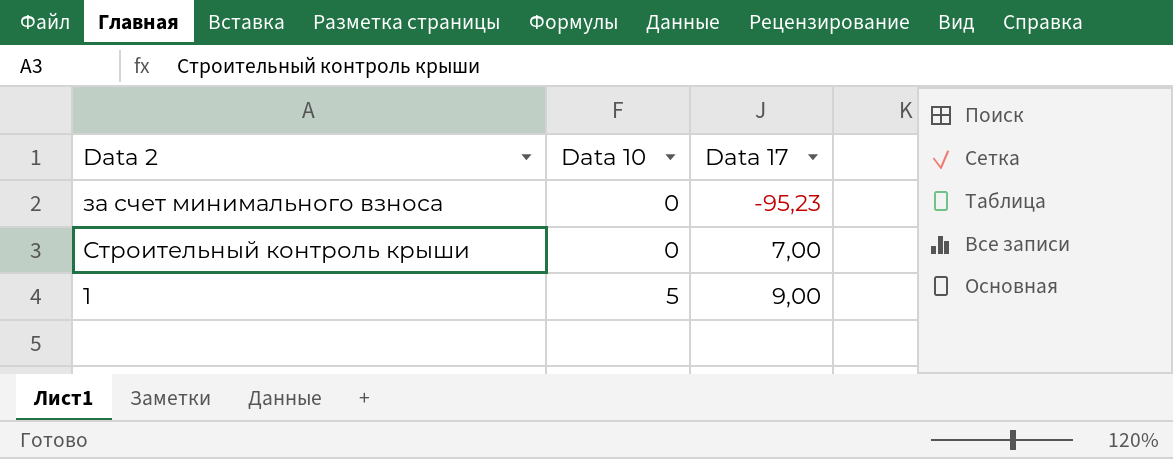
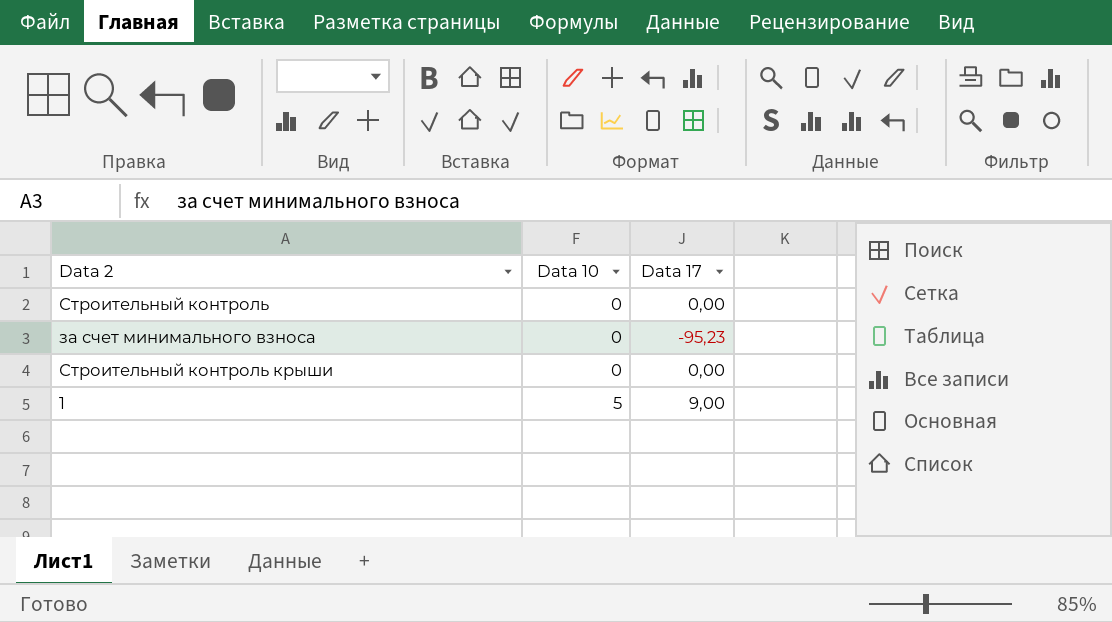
row Строительный контроль: none -> 0 | 0,00
Строительный контроль крыши | Data 17: 7,00 -> 0,00

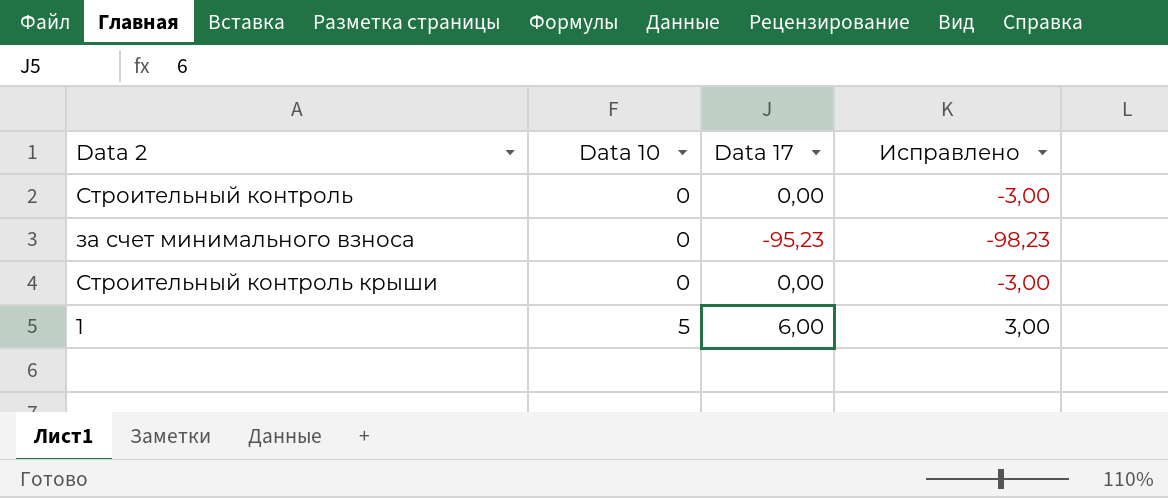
column Исправлено | formula: none -> [Data 17] - 3
1 | Data 17: 9,00 -> 6,00

